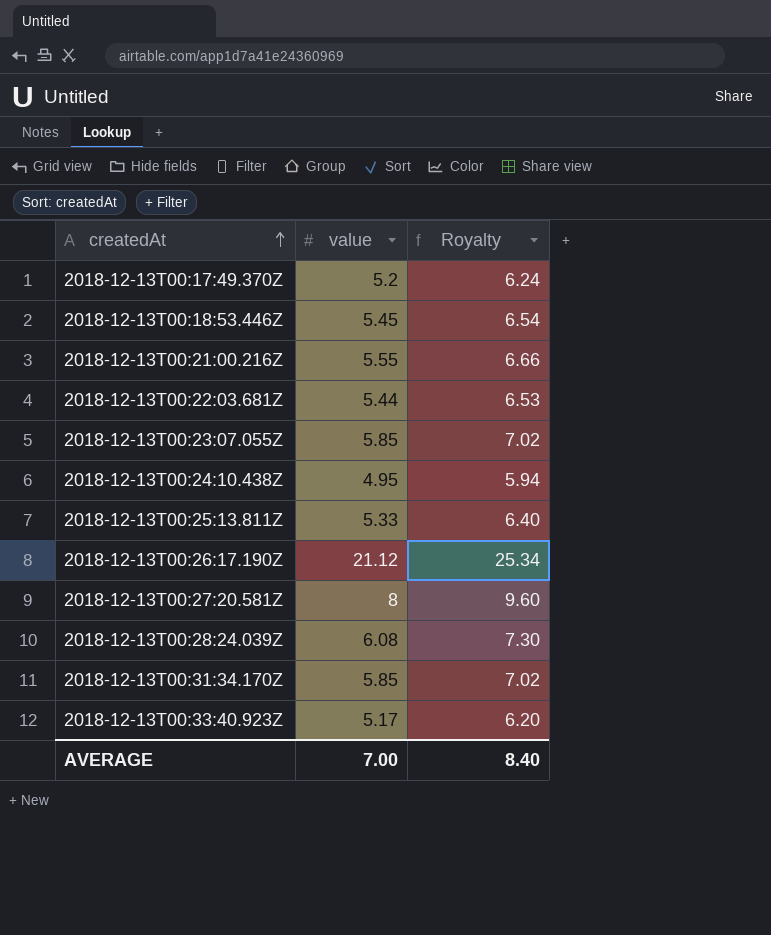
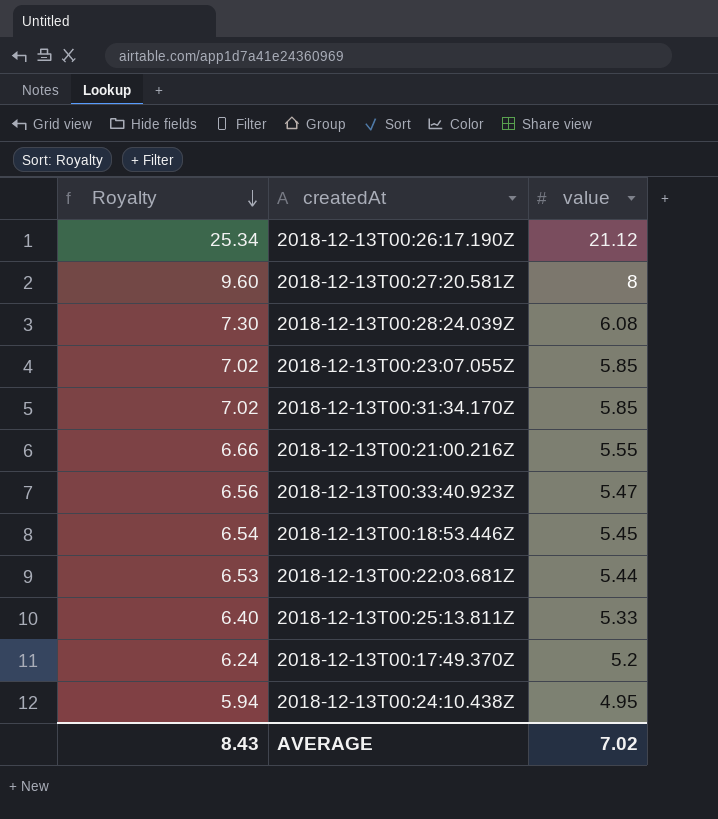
row order: createdAt ascending -> Royalty descending
column Royalty | position: 3 -> 1
2018-12-13T00:33:40.923Z | Royalty: 6.20 -> 6.56
2018-12-13T00:33:40.923Z | value: 5.17 -> 5.47
AVERAGE | Royalty: 8.40 -> 8.43
AVERAGE | value: 7.00 -> 7.02

